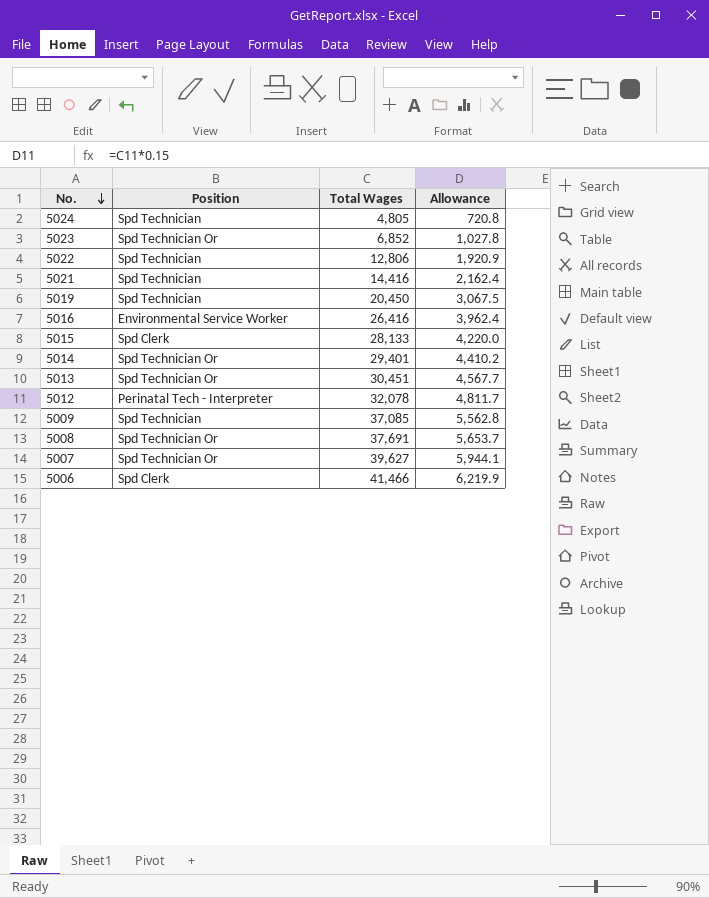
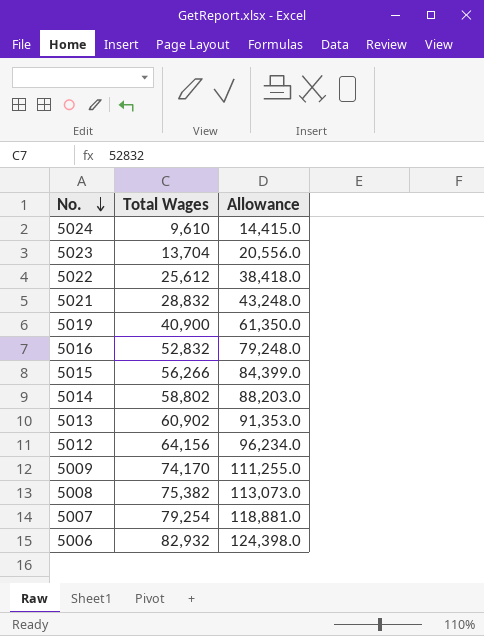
column Position | position: 2 -> none
column Allowance | formula: [Total Wages] * 0.15 -> [Total Wages] * 1.5
5024 | Total Wages: 4,805 -> 9,610
5023 | Total Wages: 6,852 -> 13,704
5022 | Total Wages: 12,806 -> 25,612
5021 | Total Wages: 14,416 -> 28,832
5019 | Total Wages: 20,450 -> 40,900
5016 | Total Wages: 26,416 -> 52,832
5015 | Total Wages: 28,133 -> 56,266
5014 | Total Wages: 29,401 -> 58,802
5013 | Total Wages: 30,451 -> 60,902
5012 | Total Wages: 32,078 -> 64,156
5009 | Total Wages: 37,085 -> 74,170
5008 | Total Wages: 37,691 -> 75,382
5007 | Total Wages: 39,627 -> 79,254
5006 | Total Wages: 41,466 -> 82,932

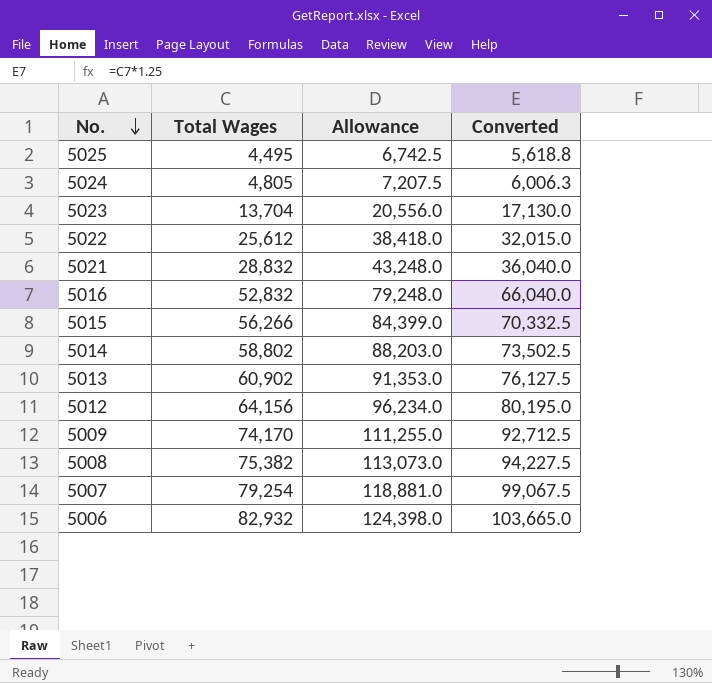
column Converted | formula: none -> [Total Wages] * 1.25
row 5019: 40,900 | 61,350.0 -> none
row 5025: none -> 4,495 | 6,742.5 | 5,618.8
5024 | Total Wages: 9,610 -> 4,805
5024 | Allowance: 14,415.0 -> 7,207.5

